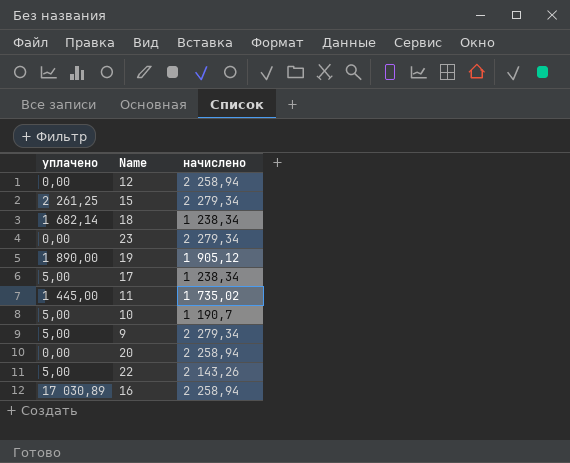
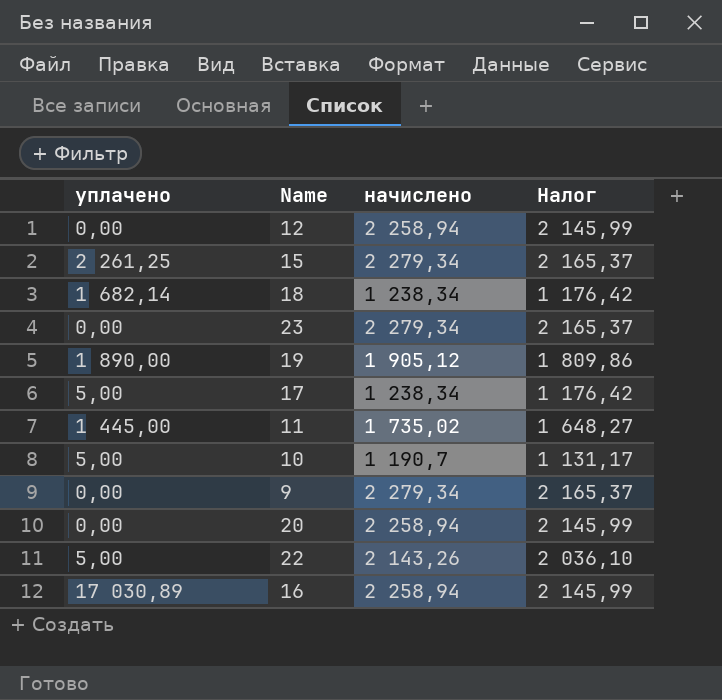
column Налог | formula: none -> [начислено] * 0,95
9 | уплачено: 5,00 -> 0,00

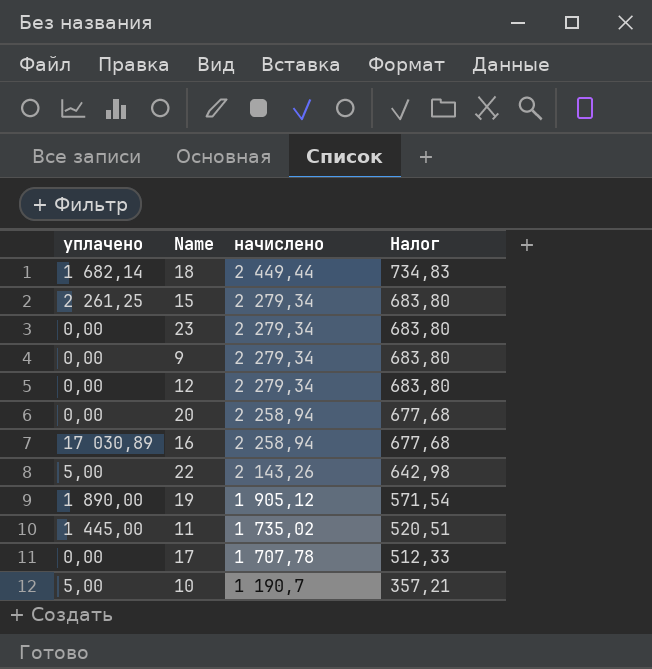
row order: none -> начислено descending
column Налог | formula: [начислено] * 0,95 -> [начислено] * 0,3
18 | начислено: 1 238,34 -> 2 449,44
12 | начислено: 2 258,94 -> 2 279,34
17 | уплачено: 5,00 -> 0,00
17 | начислено: 1 238,34 -> 1 707,78

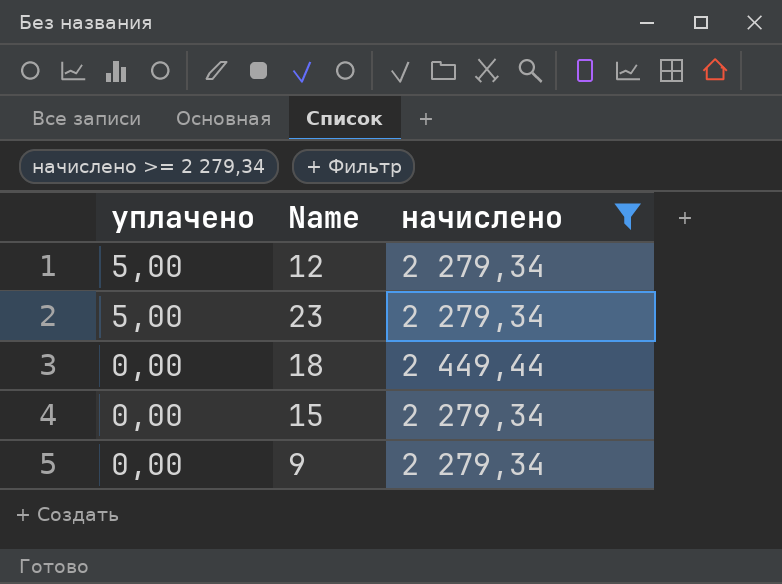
filter: none -> начислено >= 2 279,34
row order: начислено descending -> уплачено descending
column Налог | formula: [начислено] * 0,3 -> none
12 | уплачено: 0,00 -> 5,00
23 | уплачено: 0,00 -> 5,00
18 | уплачено: 1 682,14 -> 0,00
15 | уплачено: 2 261,25 -> 0,00

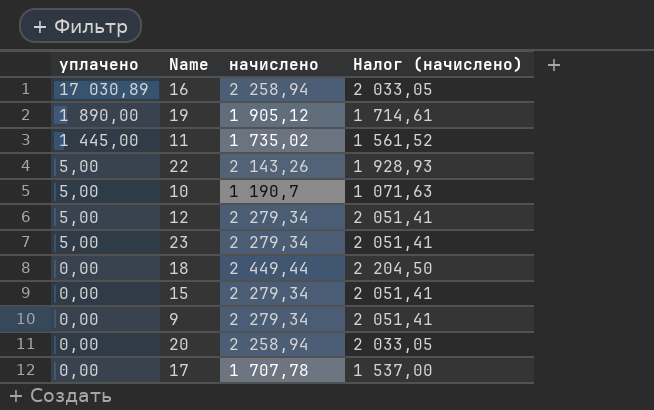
filter: начислено >= 2 279,34 -> none
column Налог (начислено) | formula: none -> [начислено] * 0,9

